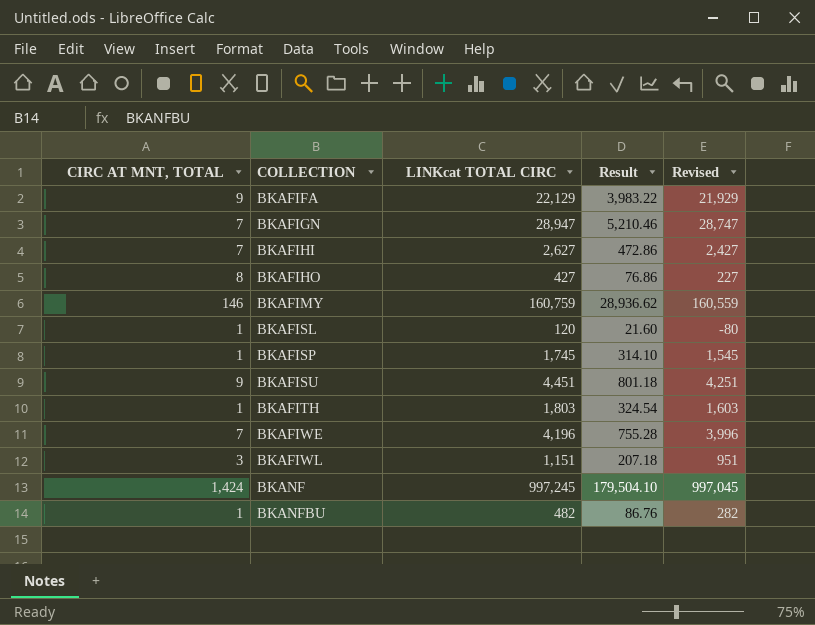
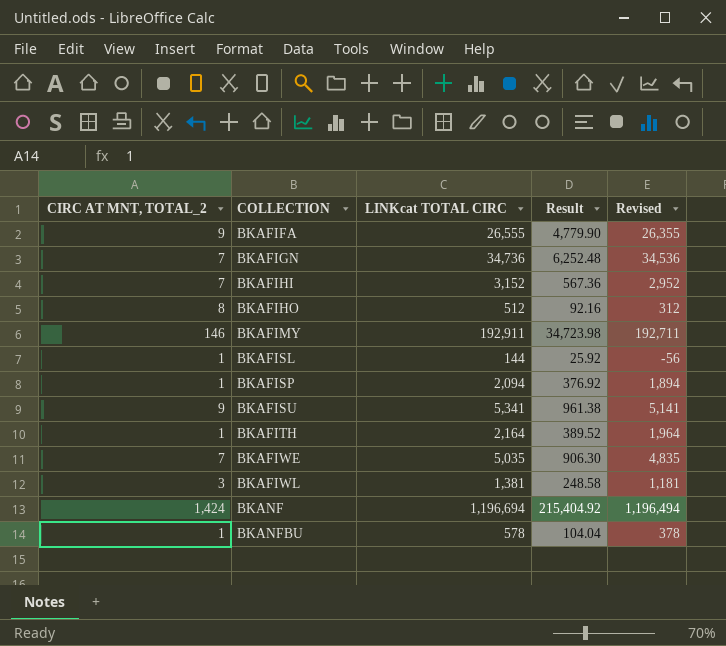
column name: CIRC AT MNT, TOTAL -> CIRC AT MNT, TOTAL_2
BKAFIFA | LINKcat TOTAL CIRC: 22,129 -> 26,555
BKAFIFA | Result: 3,983.22 -> 4,779.90
BKAFIFA | Revised: 21,929 -> 26,355
BKAFIGN | LINKcat TOTAL CIRC: 28,947 -> 34,736
BKAFIGN | Result: 5,210.46 -> 6,252.48
BKAFIGN | Revised: 28,747 -> 34,536
BKAFIHI | LINKcat TOTAL CIRC: 2,627 -> 3,152
BKAFIHI | Result: 472.86 -> 567.36
BKAFIHI | Revised: 2,427 -> 2,952
BKAFIHO | LINKcat TOTAL CIRC: 427 -> 512
BKAFIHO | Result: 76.86 -> 92.16
BKAFIHO | Revised: 227 -> 312
BKAFIMY | LINKcat TOTAL CIRC: 160,759 -> 192,911
BKAFIMY | Result: 28,936.62 -> 34,723.98
BKAFIMY | Revised: 160,559 -> 192,711
BKAFISL | LINKcat TOTAL CIRC: 120 -> 144
BKAFISL | Result: 21.60 -> 25.92
BKAFISL | Revised: -80 -> -56
BKAFISP | LINKcat TOTAL CIRC: 1,745 -> 2,094
BKAFISP | Result: 314.10 -> 376.92
BKAFISP | Revised: 1,545 -> 1,894
BKAFISU | LINKcat TOTAL CIRC: 4,451 -> 5,341
BKAFISU | Result: 801.18 -> 961.38
BKAFISU | Revised: 4,251 -> 5,141
BKAFITH | LINKcat TOTAL CIRC: 1,803 -> 2,164
BKAFITH | Result: 324.54 -> 389.52
BKAFITH | Revised: 1,603 -> 1,964
BKAFIWE | LINKcat TOTAL CIRC: 4,196 -> 5,035
BKAFIWE | Result: 755.28 -> 906.30
BKAFIWE | Revised: 3,996 -> 4,835
BKAFIWL | LINKcat TOTAL CIRC: 1,151 -> 1,381
BKAFIWL | Result: 207.18 -> 248.58
BKAFIWL | Revised: 951 -> 1,181
BKANF | LINKcat TOTAL CIRC: 997,245 -> 1,196,694
BKANF | Result: 179,504.10 -> 215,404.92
BKANF | Revised: 997,045 -> 1,196,494
BKANFBU | LINKcat TOTAL CIRC: 482 -> 578
BKANFBU | Result: 86.76 -> 104.04
BKANFBU | Revised: 282 -> 378

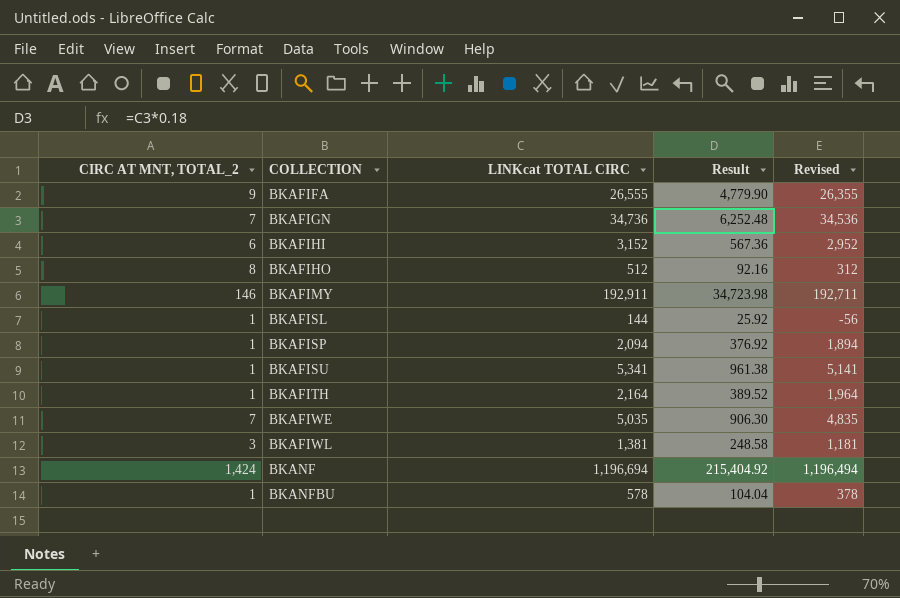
BKAFIHI | CIRC AT MNT, TOTAL_2: 7 -> 6
BKAFISU | CIRC AT MNT, TOTAL_2: 9 -> 1

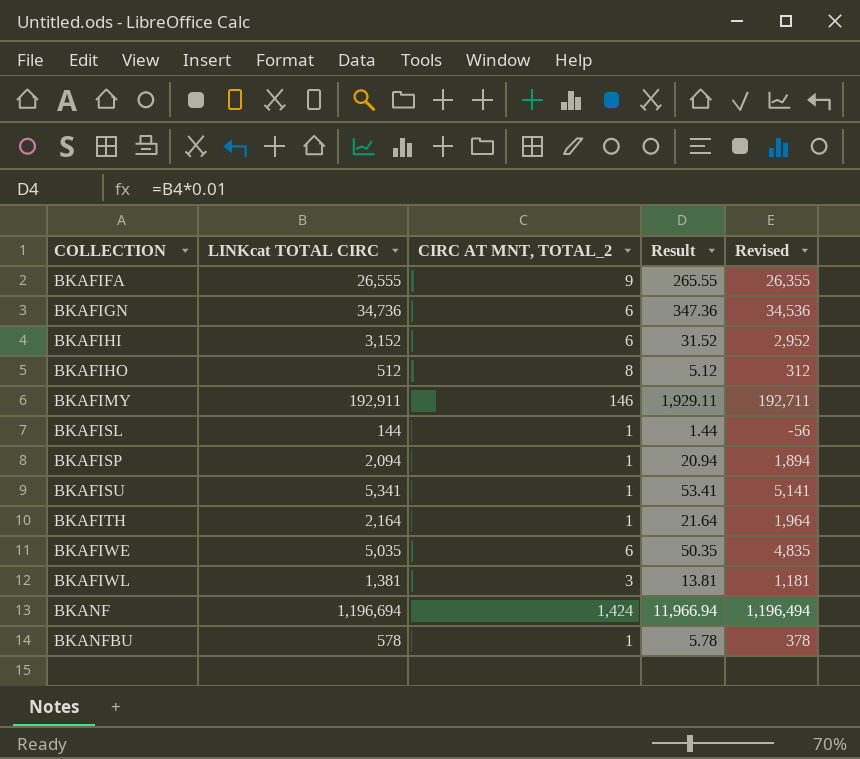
column CIRC AT MNT, TOTAL_2 | position: 1 -> 3
column Result | formula: [LINKcat TOTAL CIRC] * 0.18 -> [LINKcat TOTAL CIRC] * 0.01
BKAFIGN | CIRC AT MNT, TOTAL_2: 7 -> 6
BKAFIWE | CIRC AT MNT, TOTAL_2: 7 -> 6

